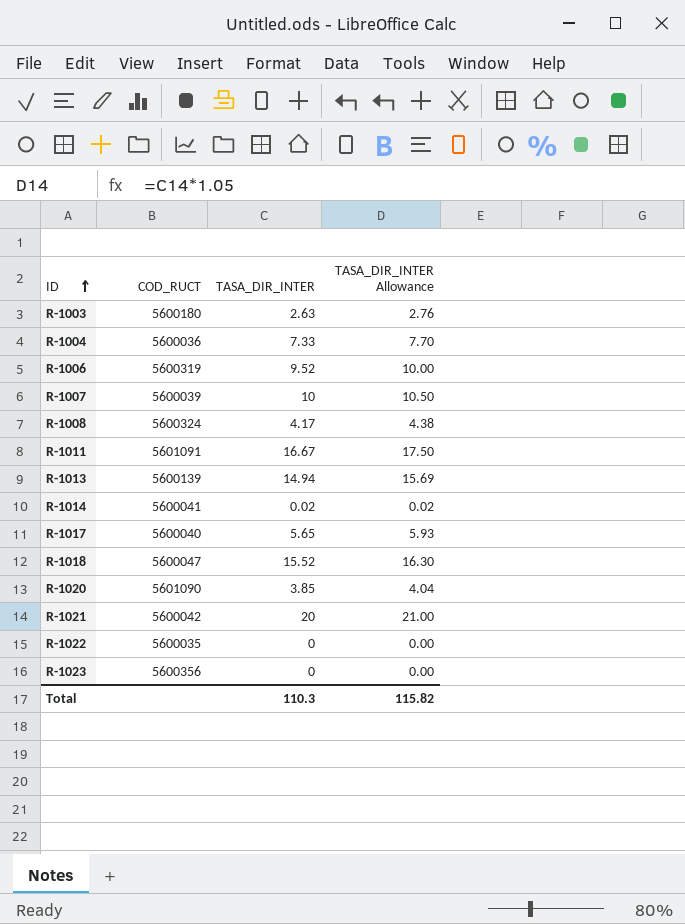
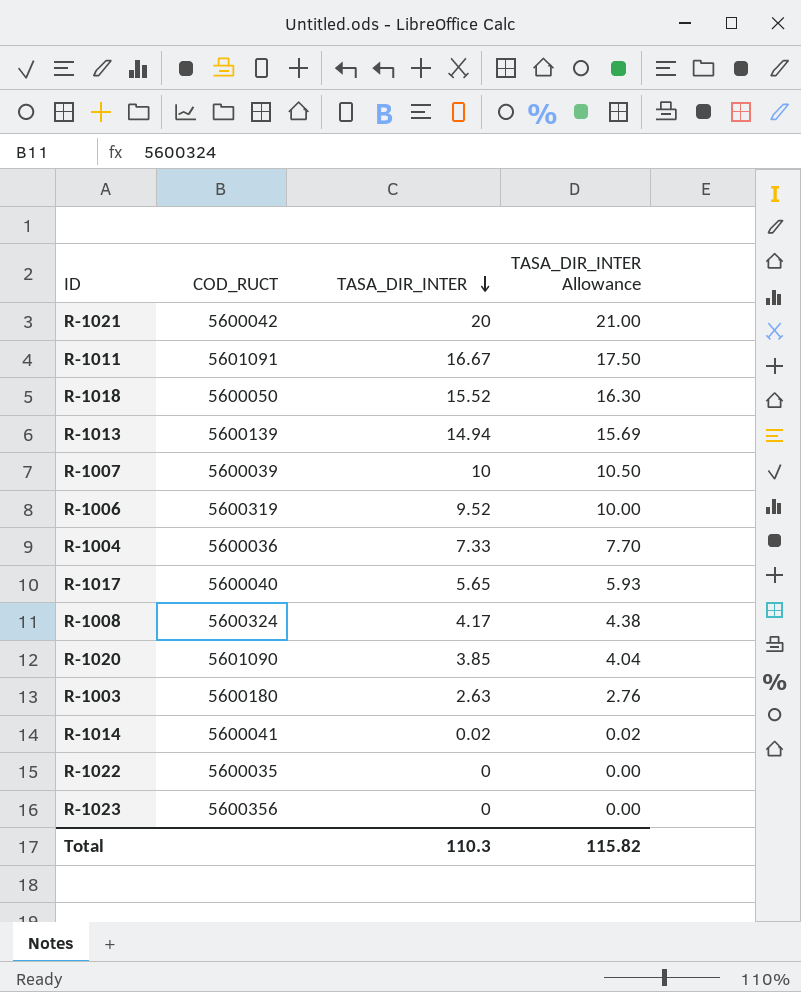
row order: ID ascending -> TASA_DIR_INTER descending
R-1018 | COD_RUCT: 5600047 -> 5600050

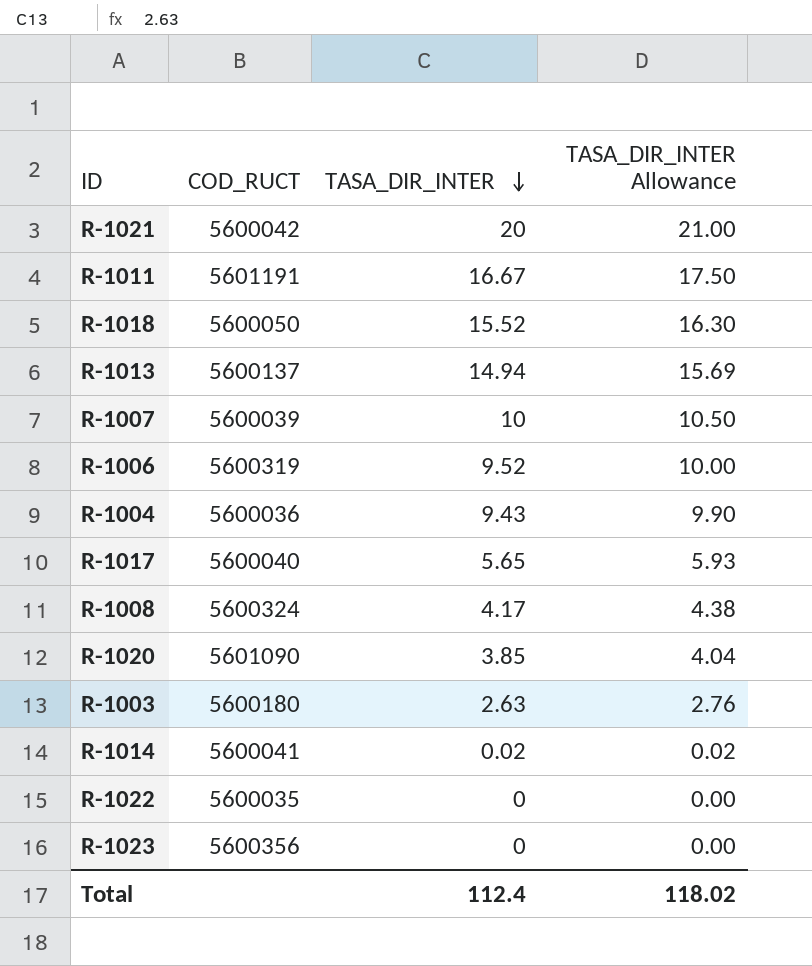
R-1011 | COD_RUCT: 5601091 -> 5601191
R-1013 | COD_RUCT: 5600139 -> 5600137
R-1004 | TASA_DIR_INTER: 7.33 -> 9.43
R-1004 | TASA_DIR_INTER Allowance: 7.70 -> 9.90
Total | TASA_DIR_INTER: 110.3 -> 112.4
Total | TASA_DIR_INTER Allowance: 115.82 -> 118.02

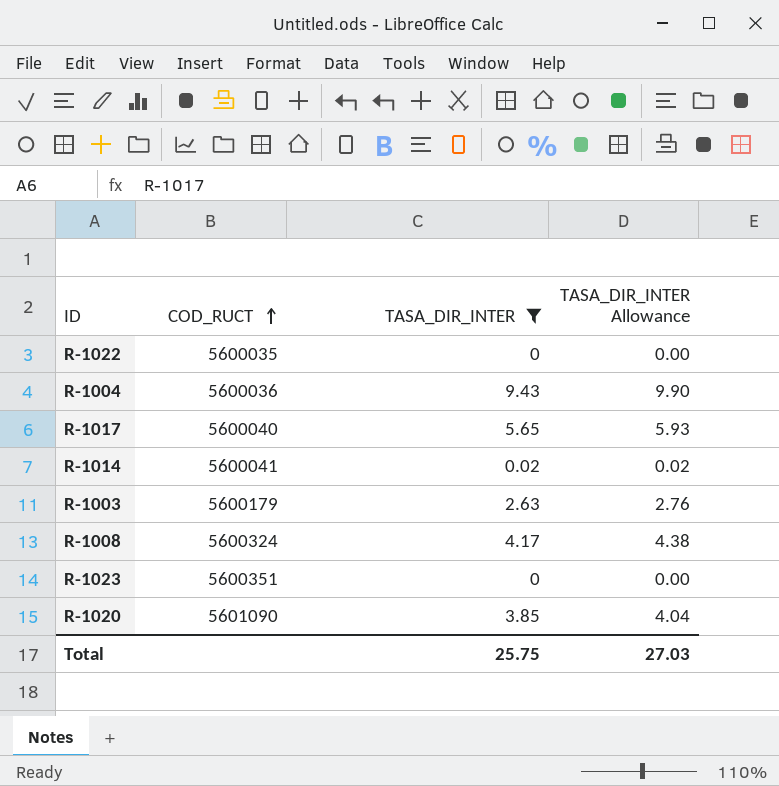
filter: none -> TASA_DIR_INTER <= 9.43
row order: TASA_DIR_INTER descending -> COD_RUCT ascending
R-1003 | COD_RUCT: 5600180 -> 5600179
R-1023 | COD_RUCT: 5600356 -> 5600351
Total | TASA_DIR_INTER: 112.4 -> 25.75
Total | TASA_DIR_INTER Allowance: 118.02 -> 27.03

